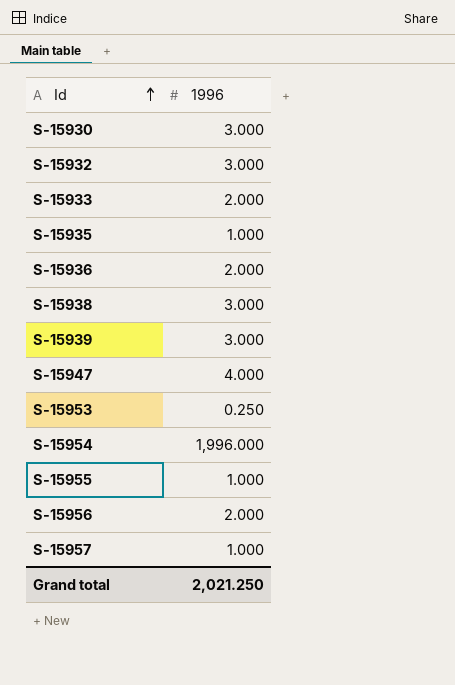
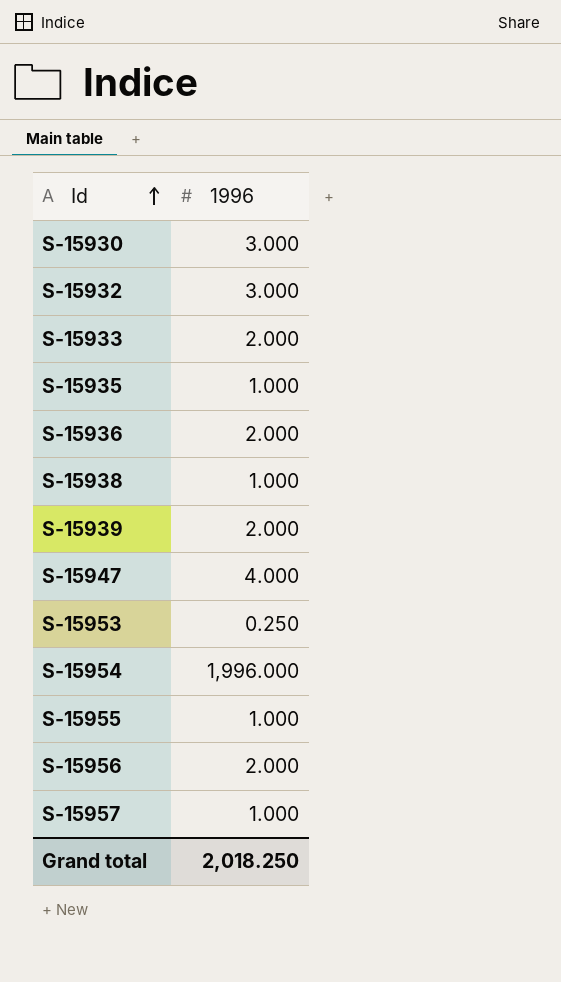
S-15938 | 1996: 3.000 -> 1.000
S-15939 | 1996: 3.000 -> 2.000
Grand total | 1996: 2,021.250 -> 2,018.250

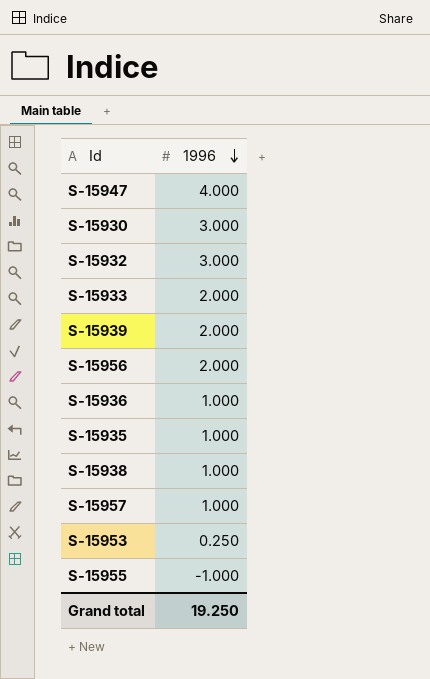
row order: Id ascending -> 1996 descending
row S-15954: 1,996.000 -> none
S-15936 | 1996: 2.000 -> 1.000
S-15955 | 1996: 1.000 -> -1.000
Grand total | 1996: 2,018.250 -> 19.250

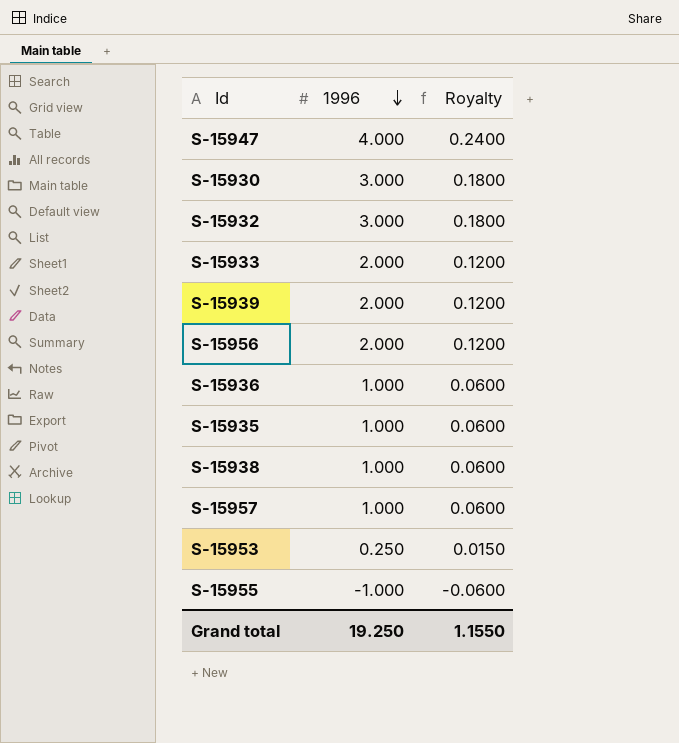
column Royalty | formula: none -> [1996] * 0.06

